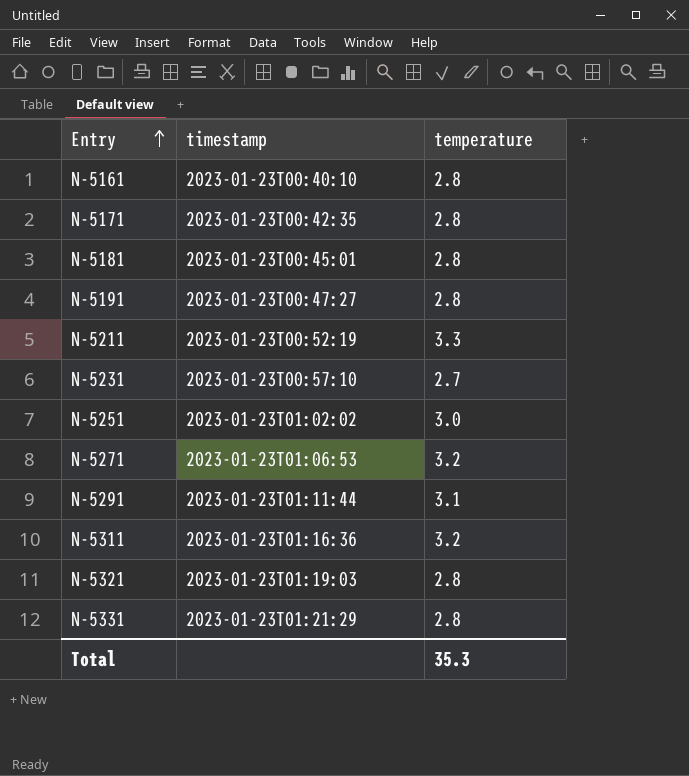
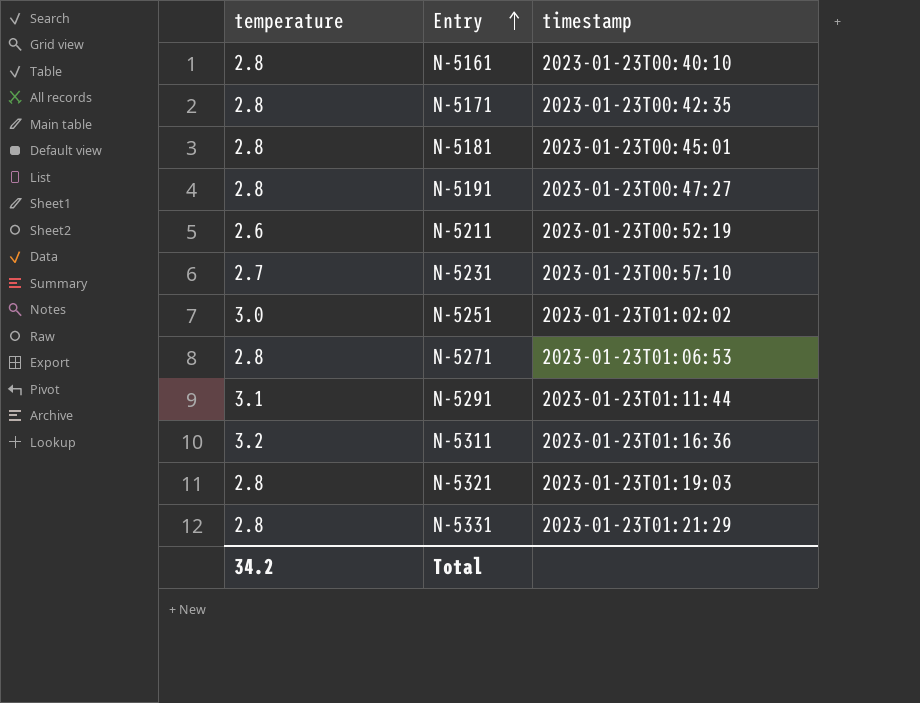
column temperature | position: 3 -> 1
N-5211 | temperature: 3.3 -> 2.6
N-5271 | temperature: 3.2 -> 2.8
Total | temperature: 35.3 -> 34.2

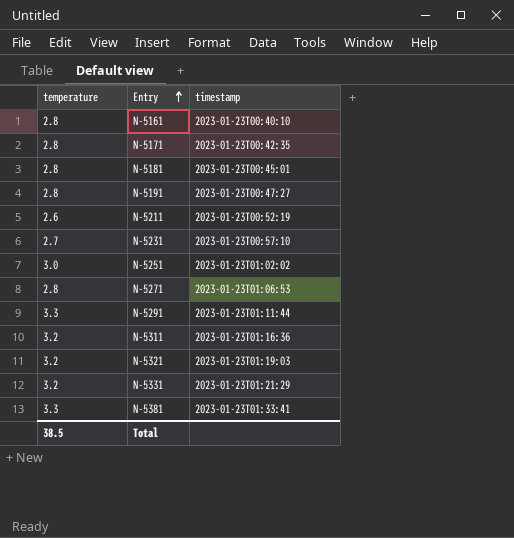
N-5291 | temperature: 3.1 -> 3.3
N-5321 | temperature: 2.8 -> 3.2
N-5331 | temperature: 2.8 -> 3.2
row N-5381: none -> 3.3 | 2023-01-23T01:33:41
Total | temperature: 34.2 -> 38.5

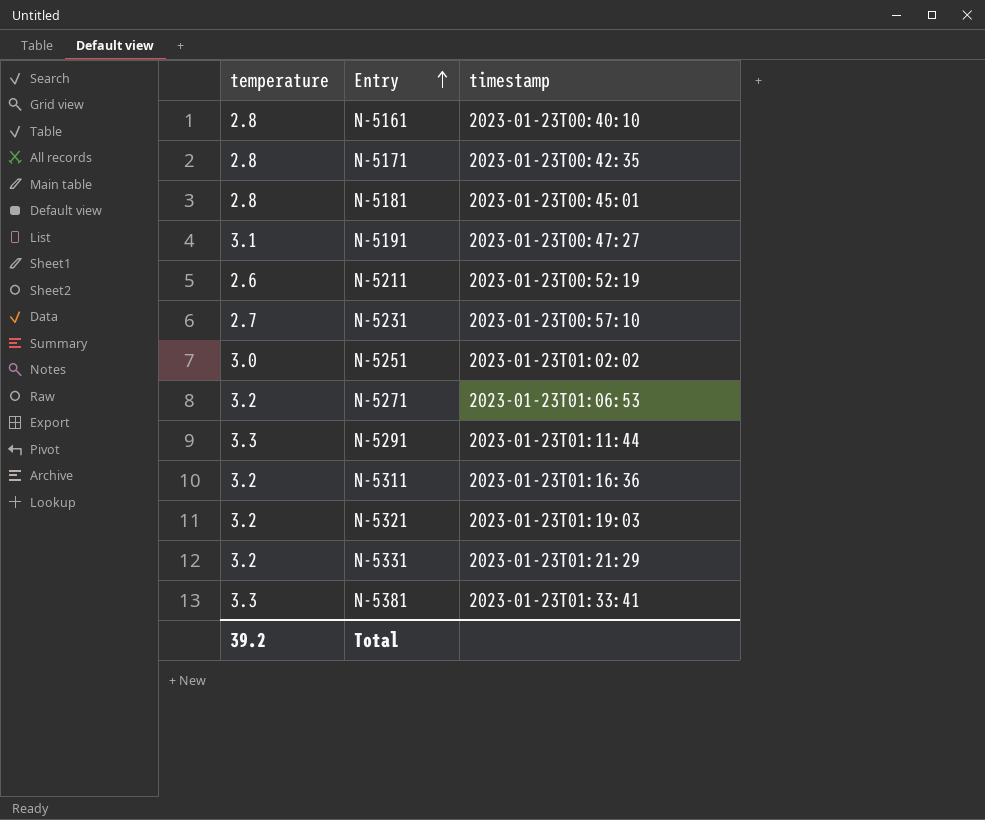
N-5191 | temperature: 2.8 -> 3.1
N-5271 | temperature: 2.8 -> 3.2
Total | temperature: 38.5 -> 39.2

